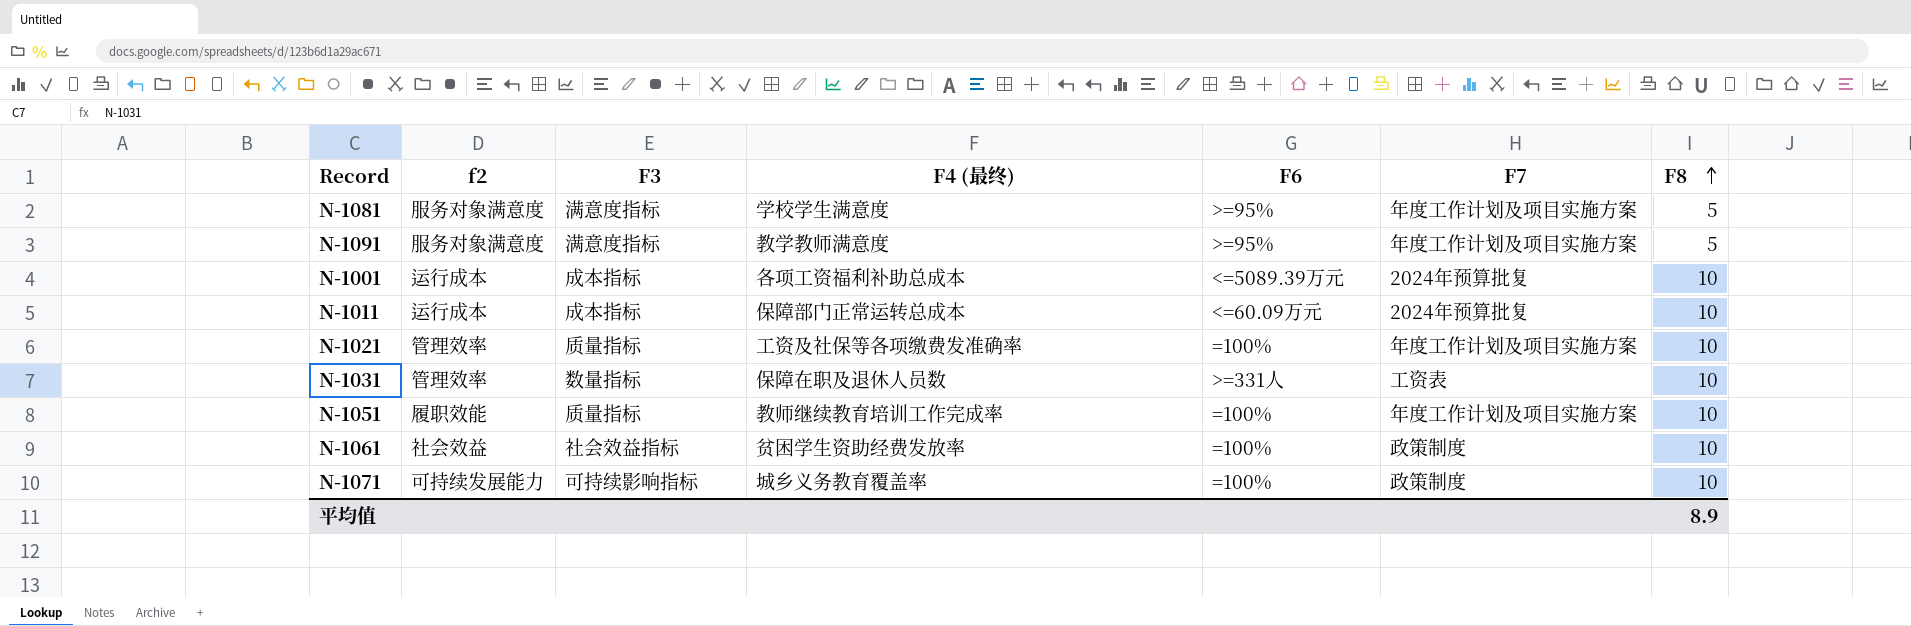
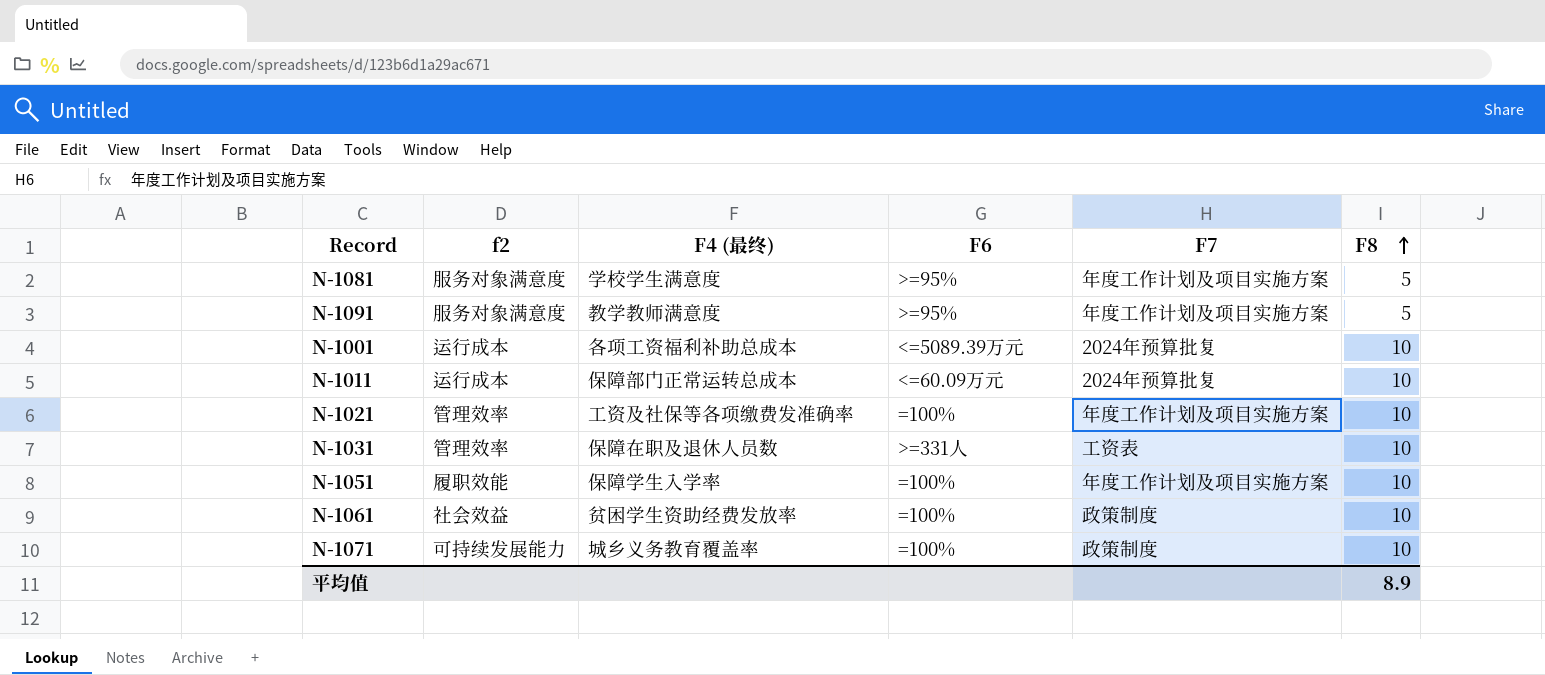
column F3 | position: 3 -> none
N-1051 | F4 (最终): 教师继续教育培训工作完成率 -> 保障学生入学率

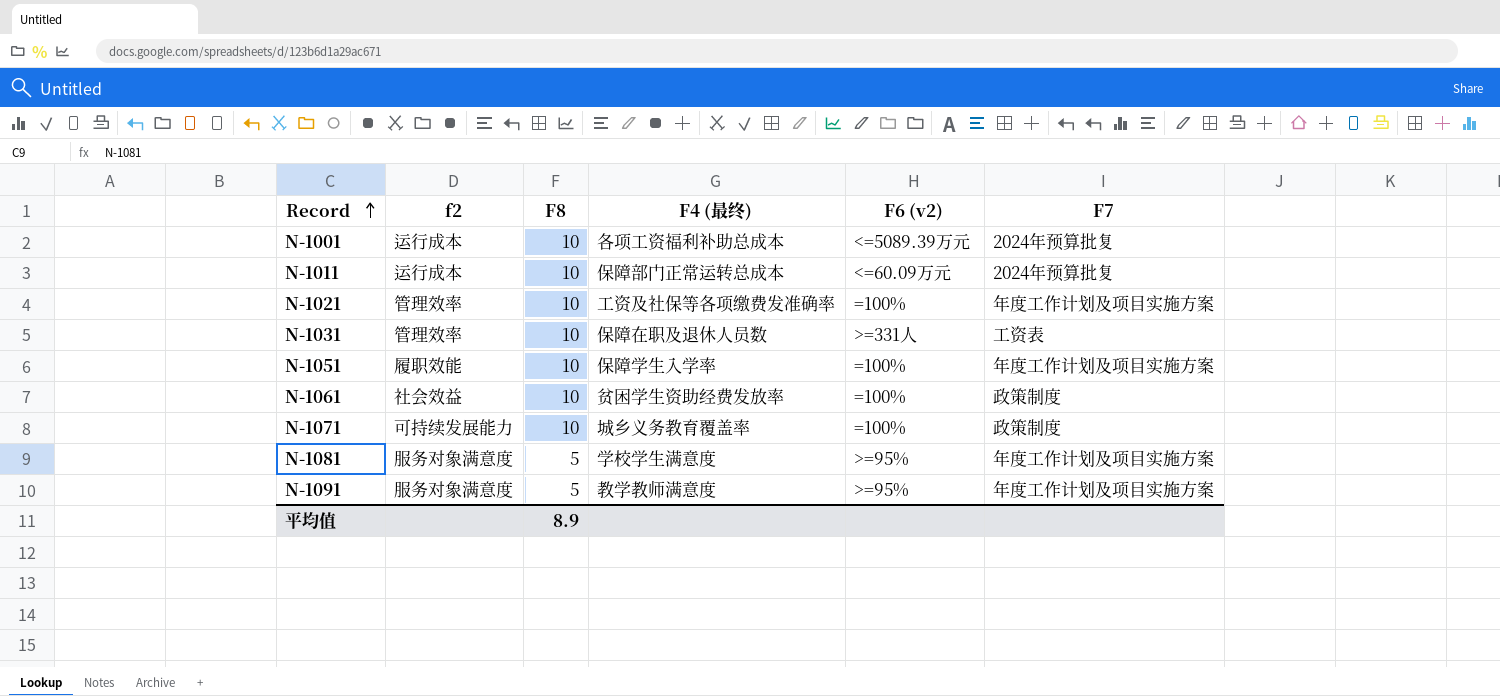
row order: F8 ascending -> Record ascending
column F8 | position: 6 -> 3
column name: F6 -> F6 (v2)

